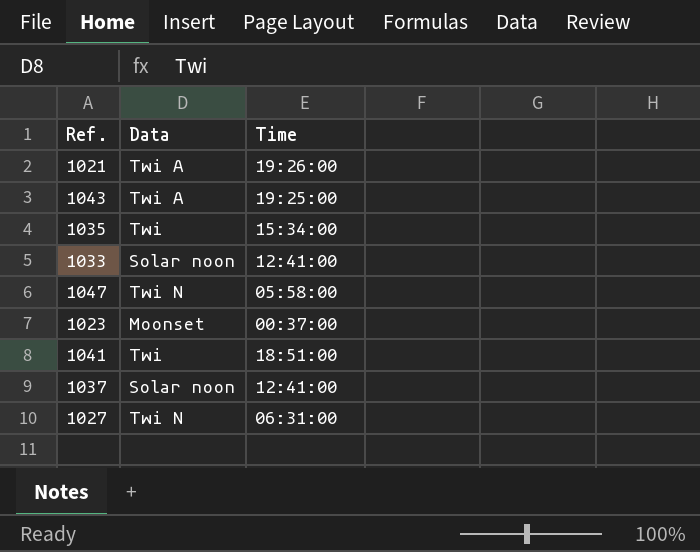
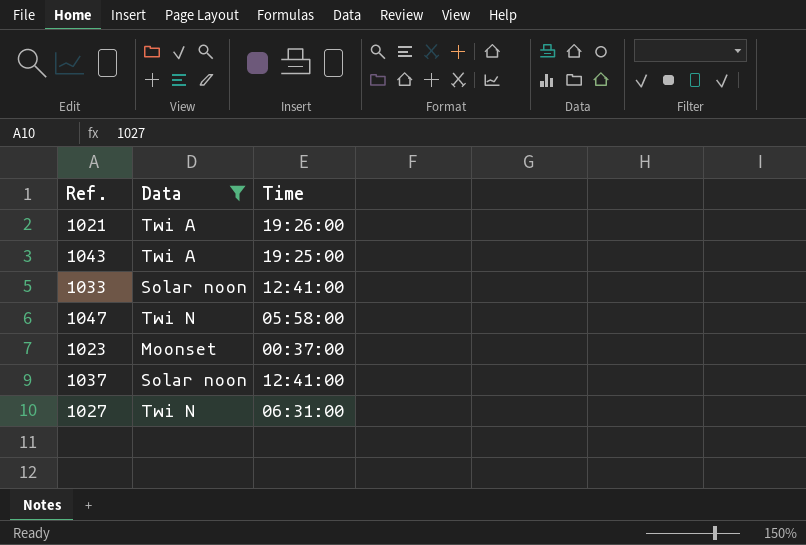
filter: none -> Data != Twi

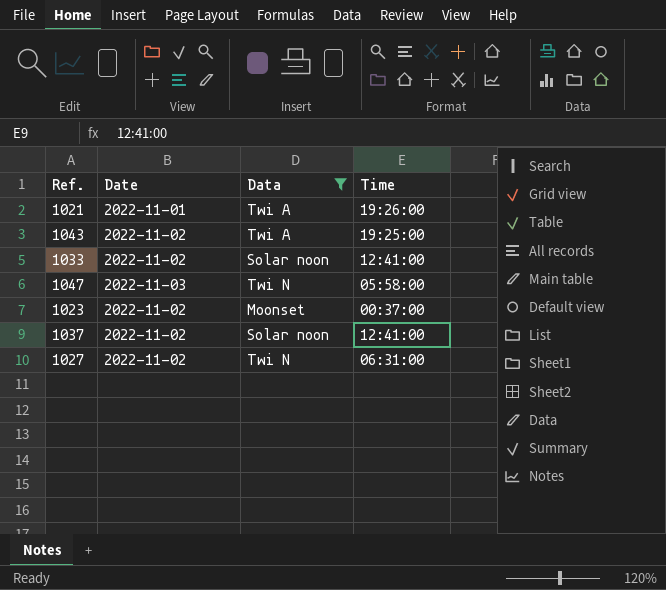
column Date | position: none -> 2

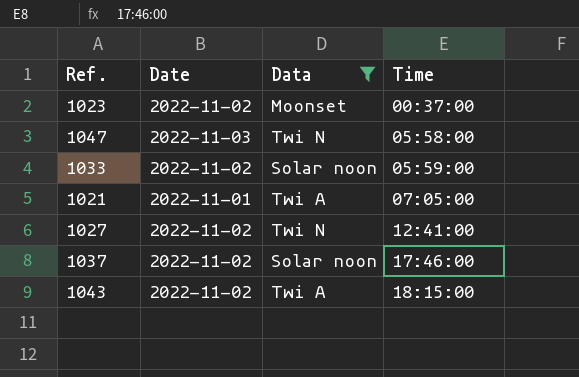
row order: none -> Time ascending
1033 | Time: 12:41:00 -> 05:59:00
1021 | Time: 19:26:00 -> 07:05:00
1027 | Time: 06:31:00 -> 12:41:00
1037 | Time: 12:41:00 -> 17:46:00
1043 | Time: 19:25:00 -> 18:15:00

